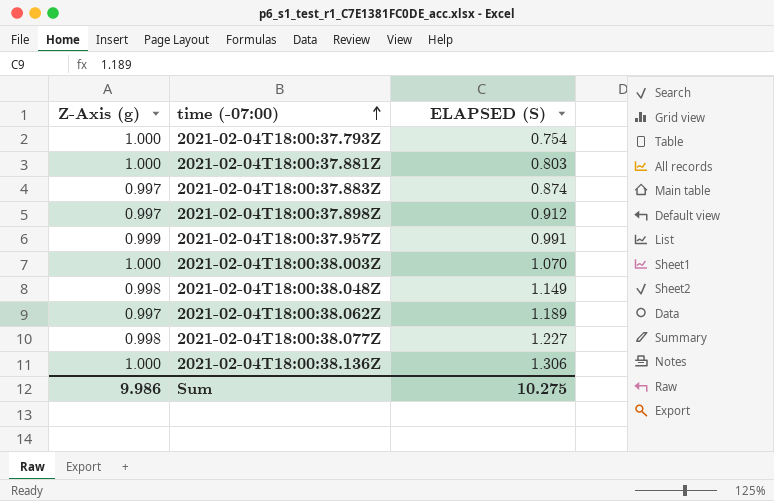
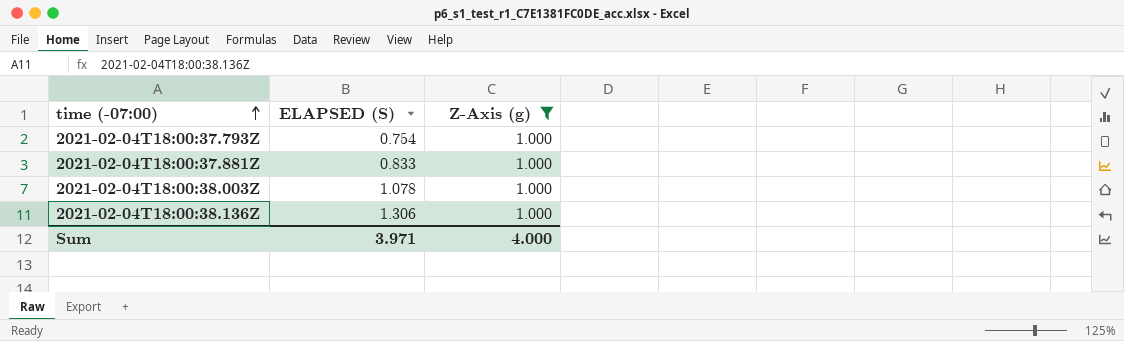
filter: none -> Z-Axis (g) = 1.000
column Z-Axis (g) | position: 1 -> 3
2021-02-04T18:00:37.881Z | ELAPSED (S): 0.803 -> 0.833
2021-02-04T18:00:38.003Z | ELAPSED (S): 1.070 -> 1.078
Sum | ELAPSED (S): 10.275 -> 3.971
Sum | Z-Axis (g): 9.986 -> 4.000

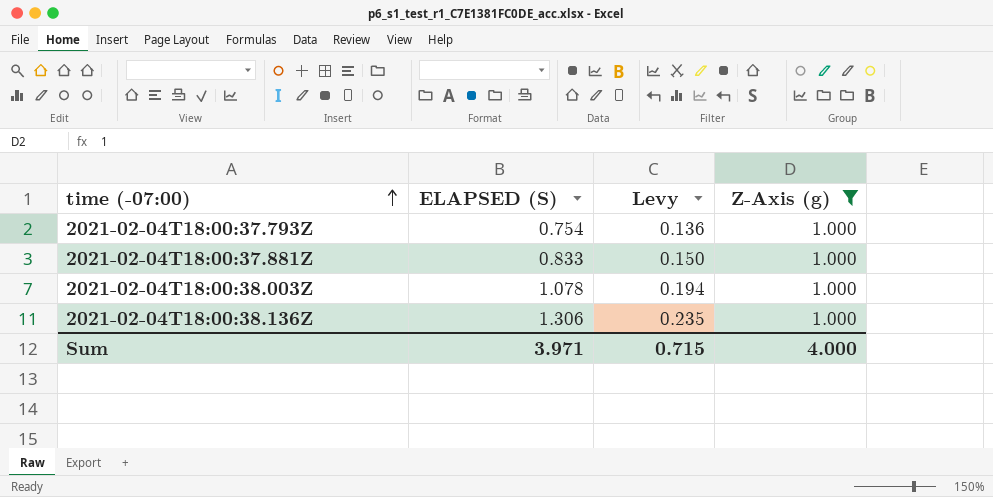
column Levy | formula: none -> [ELAPSED (S)] * 0.18

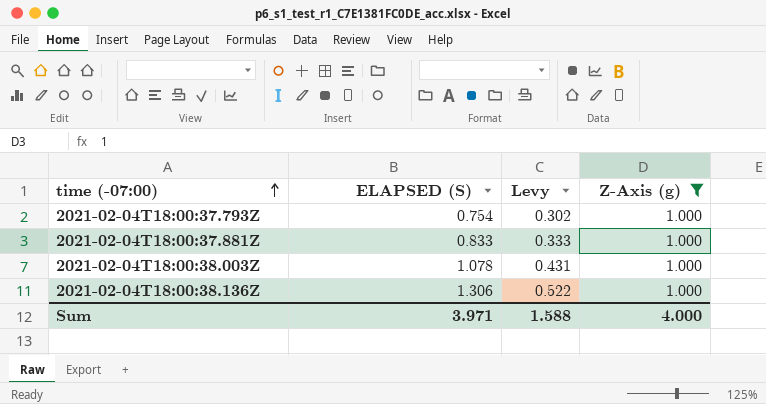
column Levy | formula: [ELAPSED (S)] * 0.18 -> [ELAPSED (S)] * 0.4
Sum | Levy: 0.715 -> 1.588

